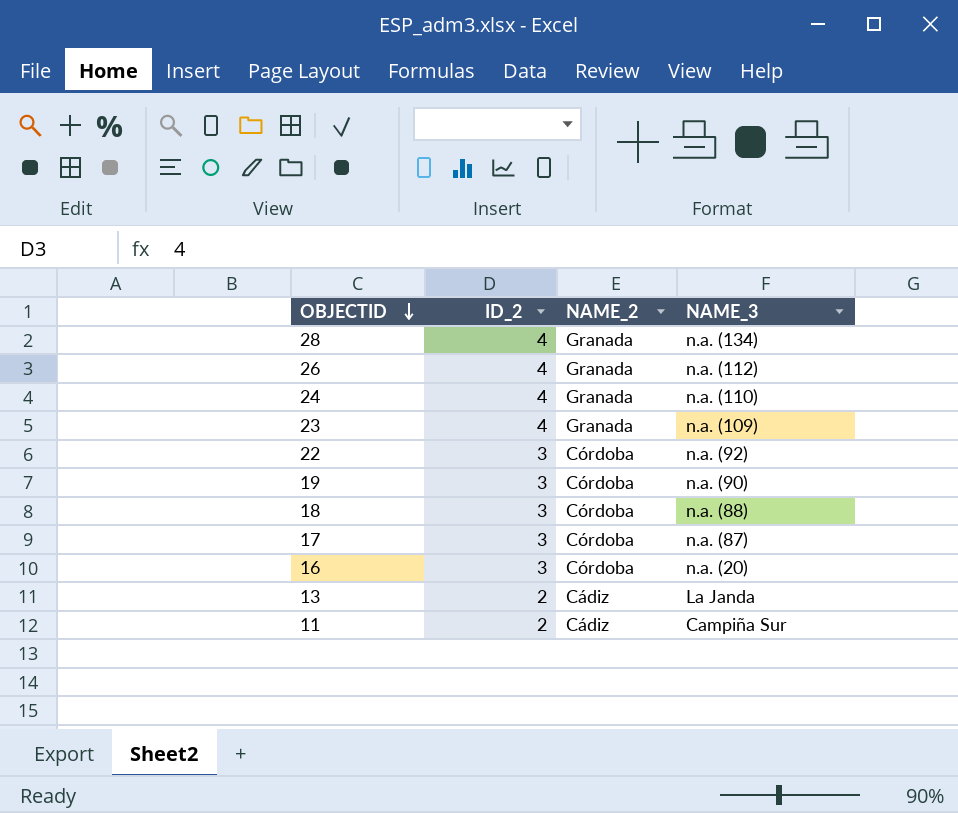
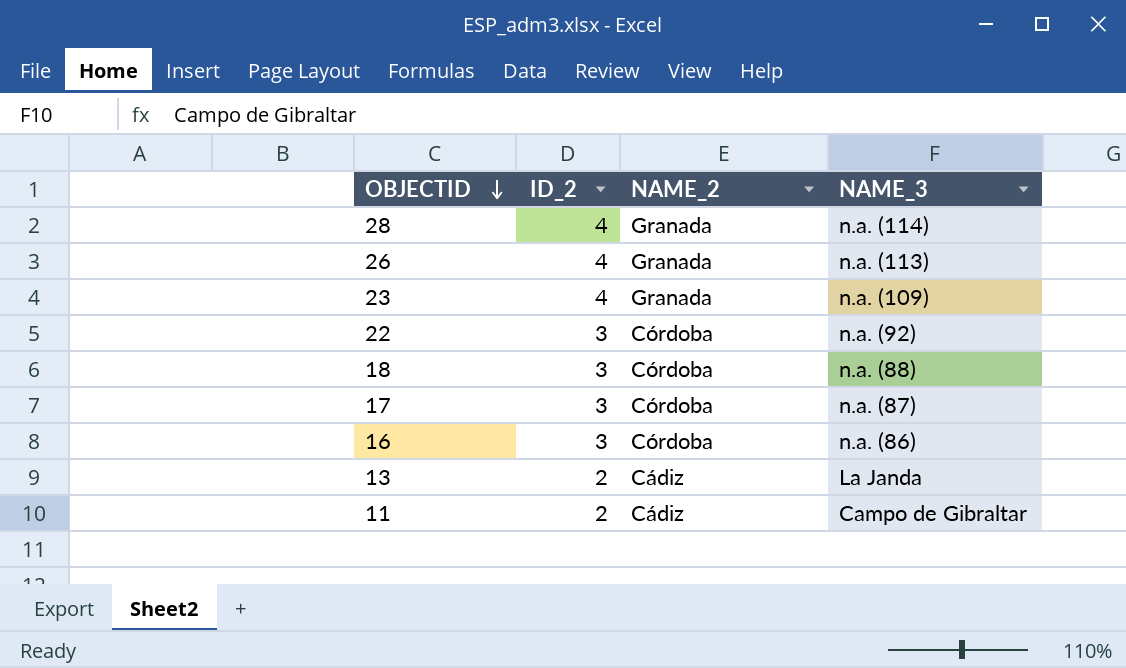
row 24: 4 | Granada | n.a. (110) -> none
row 19: 3 | Córdoba | n.a. (90) -> none
28 | NAME_3: n.a. (134) -> n.a. (114)
26 | NAME_3: n.a. (112) -> n.a. (113)
16 | NAME_3: n.a. (20) -> n.a. (86)
11 | NAME_3: Campiña Sur -> Campo de Gibraltar

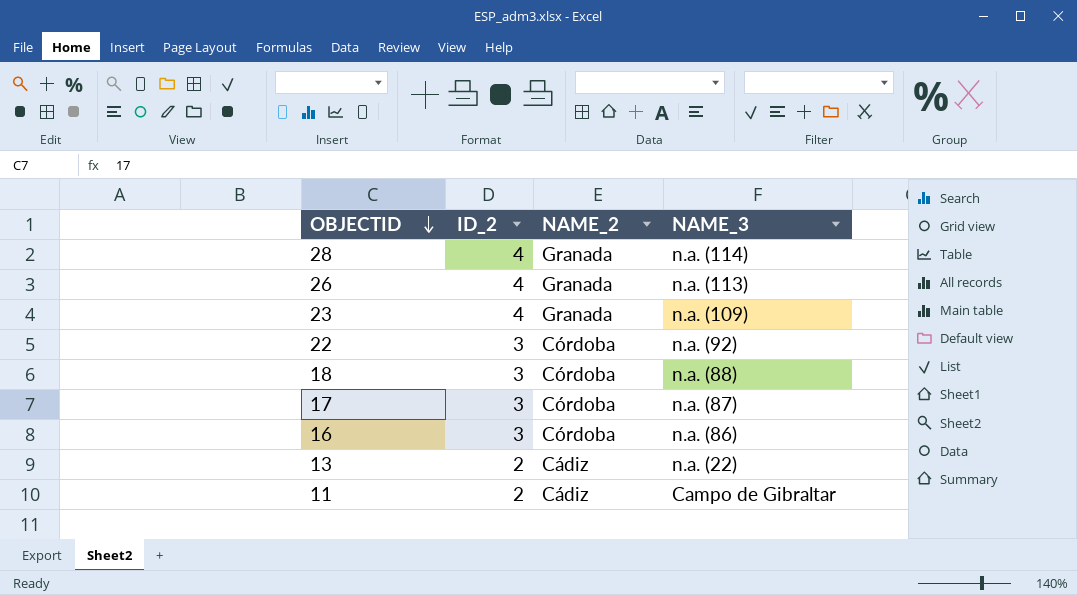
13 | NAME_3: La Janda -> n.a. (22)

